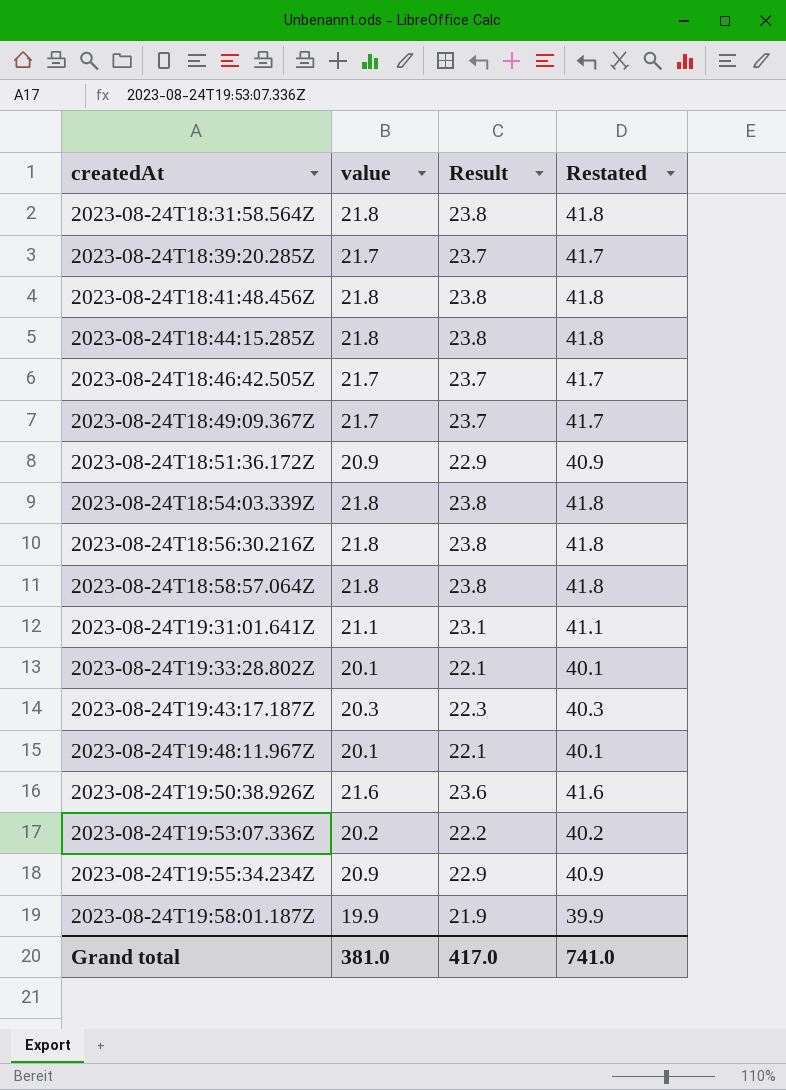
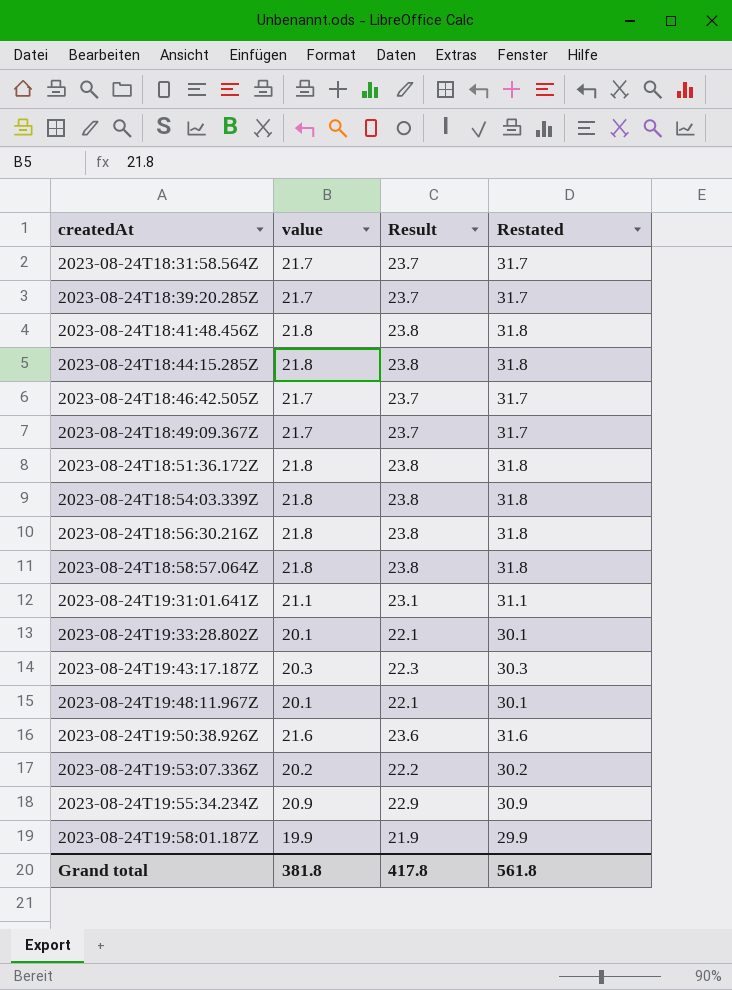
column Restated | formula: [value] + 20 -> [value] + 10
2023-08-24T18:31:58.564Z | value: 21.8 -> 21.7
2023-08-24T18:31:58.564Z | Result: 23.8 -> 23.7
2023-08-24T18:51:36.172Z | value: 20.9 -> 21.8
2023-08-24T18:51:36.172Z | Result: 22.9 -> 23.8
Grand total | value: 381.0 -> 381.8
Grand total | Result: 417.0 -> 417.8
Grand total | Restated: 741.0 -> 561.8

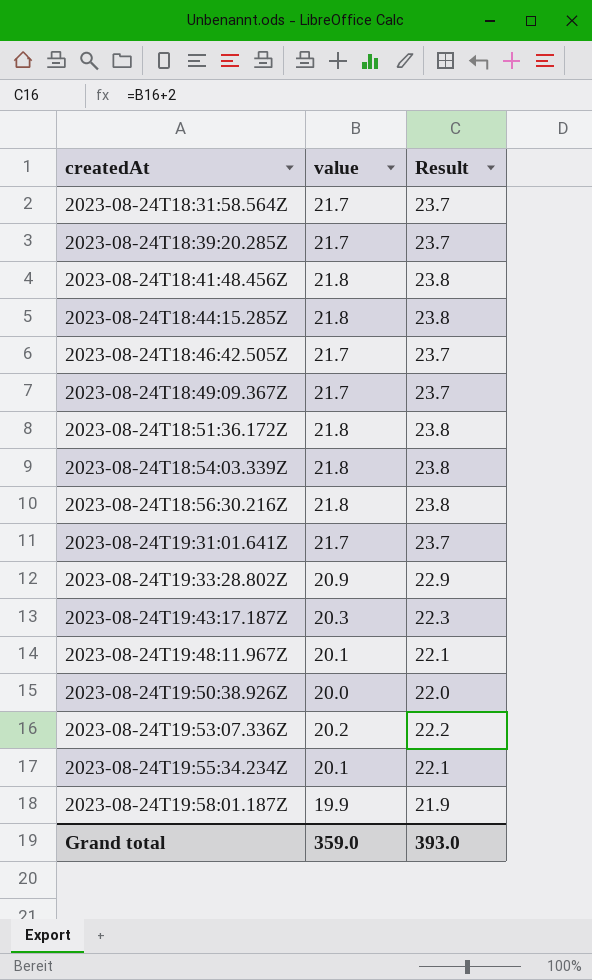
column Restated | formula: [value] + 10 -> none
row 2023-08-24T18:58:57.064Z: 21.8 | 23.8 | 31.8 -> none
2023-08-24T19:31:01.641Z | value: 21.1 -> 21.7
2023-08-24T19:31:01.641Z | Result: 23.1 -> 23.7
2023-08-24T19:33:28.802Z | value: 20.1 -> 20.9
2023-08-24T19:33:28.802Z | Result: 22.1 -> 22.9
2023-08-24T19:50:38.926Z | value: 21.6 -> 20.0
2023-08-24T19:50:38.926Z | Result: 23.6 -> 22.0
2023-08-24T19:55:34.234Z | value: 20.9 -> 20.1
2023-08-24T19:55:34.234Z | Result: 22.9 -> 22.1
Grand total | value: 381.8 -> 359.0
Grand total | Result: 417.8 -> 393.0

